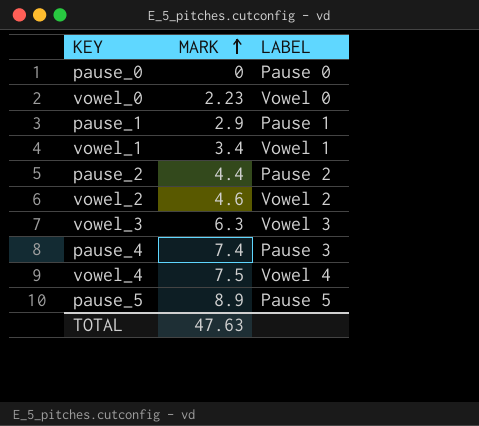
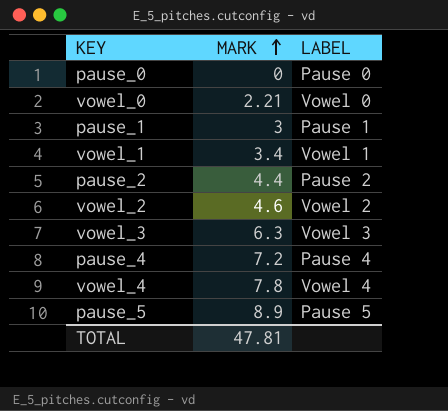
vowel_0 | MARK: 2.23 -> 2.21
pause_1 | MARK: 2.9 -> 3
pause_4 | MARK: 7.4 -> 7.2
pause_4 | LABEL: Pause 3 -> Pause 4
vowel_4 | MARK: 7.5 -> 7.8
TOTAL | MARK: 47.63 -> 47.81

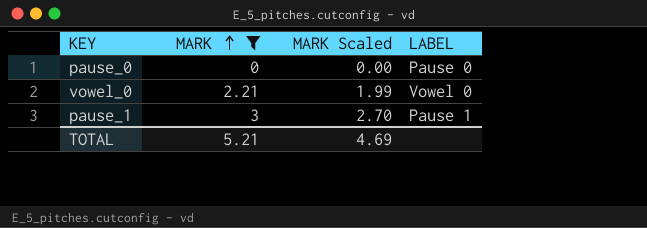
filter: none -> MARK <= 3
column MARK Scaled | formula: none -> [MARK] * 0.9
TOTAL | MARK: 47.81 -> 5.21

